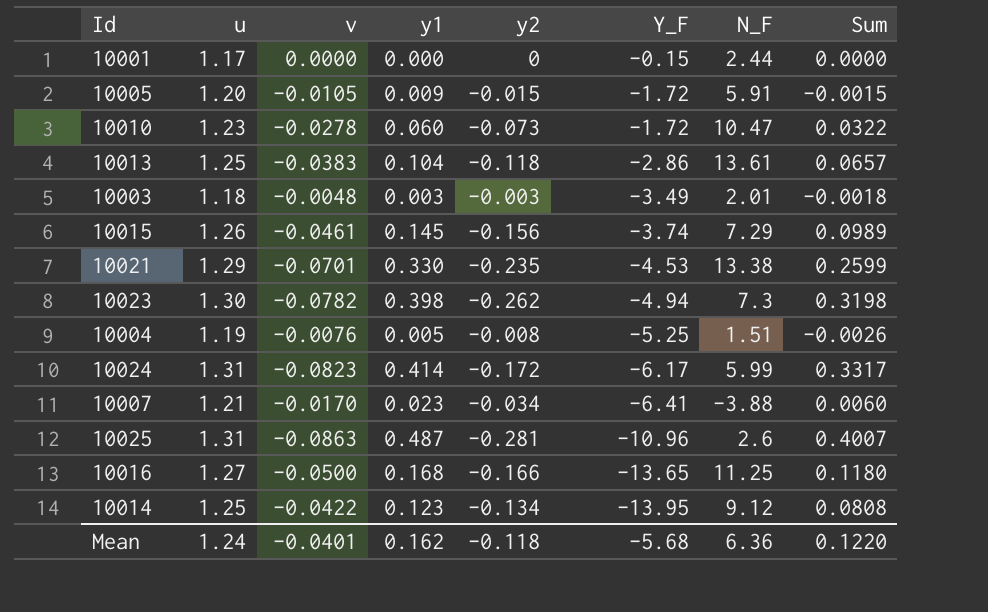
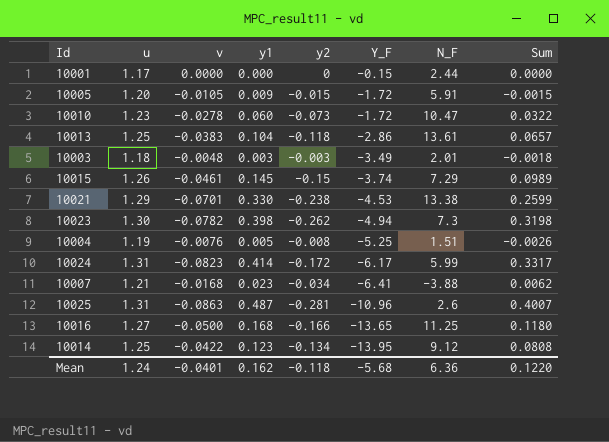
10015 | y2: -0.156 -> -0.15
10021 | y2: -0.235 -> -0.238
10007 | v: -0.0170 -> -0.0168
10007 | Sum: 0.0060 -> 0.0062

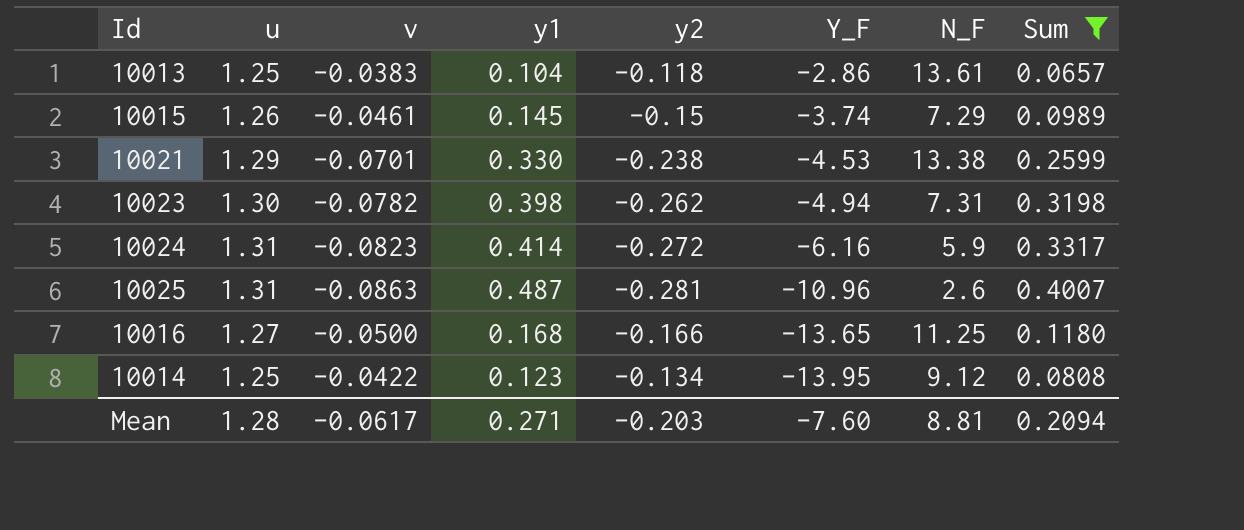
filter: none -> Sum >= 0.0657
10023 | N_F: 7.3 -> 7.31
10024 | y2: -0.172 -> -0.272
10024 | Y_F: -6.17 -> -6.16
10024 | N_F: 5.99 -> 5.9
Mean | u: 1.24 -> 1.28
Mean | v: -0.0401 -> -0.0617
Mean | y1: 0.162 -> 0.271
Mean | y2: -0.118 -> -0.203
Mean | Y_F: -5.68 -> -7.60
Mean | N_F: 6.36 -> 8.81
Mean | Sum: 0.1220 -> 0.2094

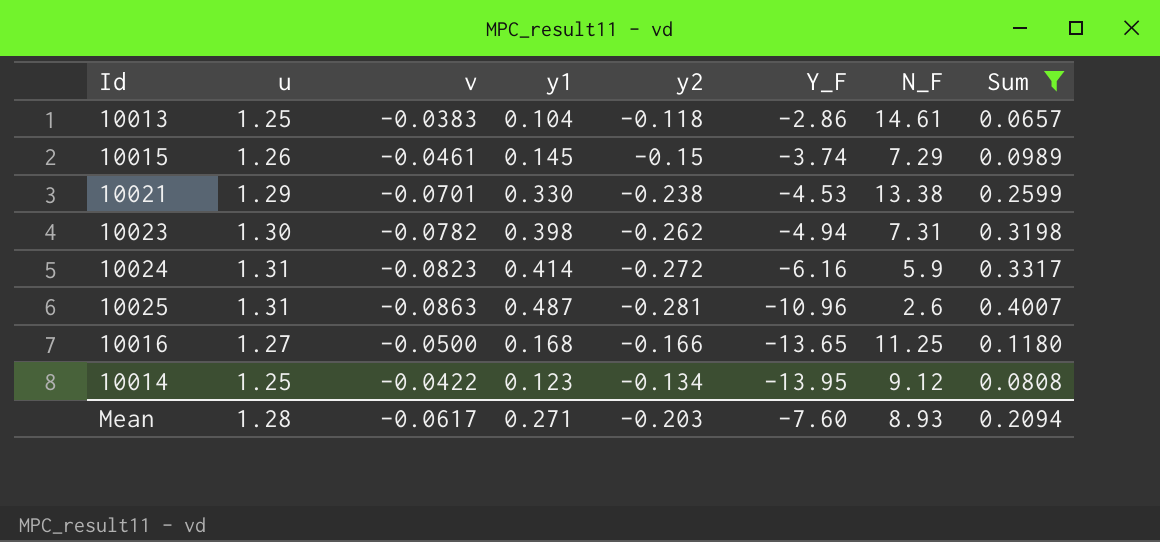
10013 | N_F: 13.61 -> 14.61
Mean | N_F: 8.81 -> 8.93

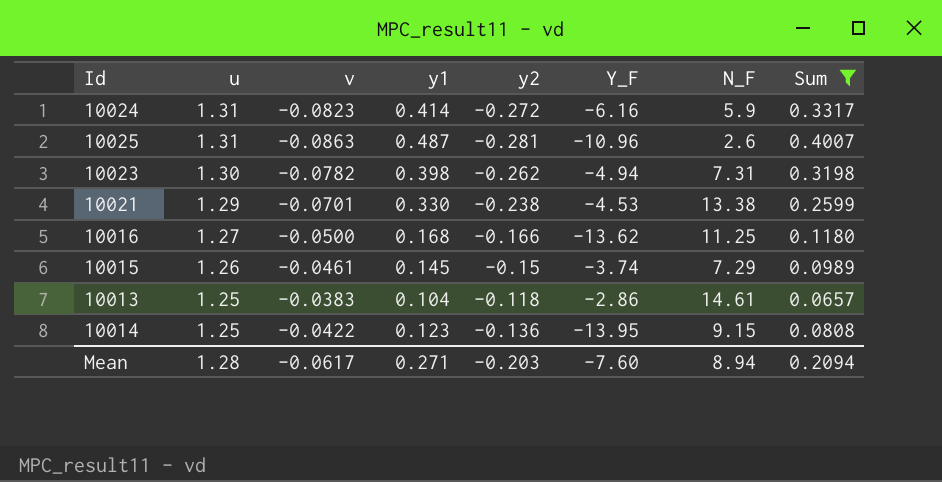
row order: Y_F descending -> u descending
10016 | Y_F: -13.65 -> -13.62
10014 | y2: -0.134 -> -0.136
10014 | N_F: 9.12 -> 9.15
Mean | N_F: 8.93 -> 8.94

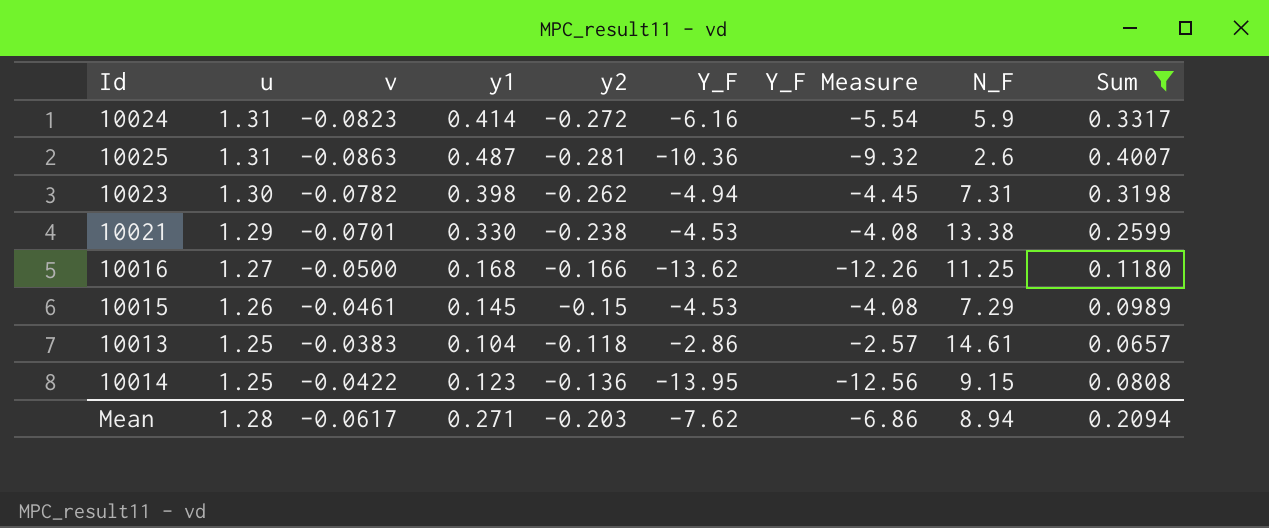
column Y_F Measure | formula: none -> [Y_F] * 0.9
10025 | Y_F: -10.96 -> -10.36
10015 | Y_F: -3.74 -> -4.53
Mean | Y_F: -7.60 -> -7.62

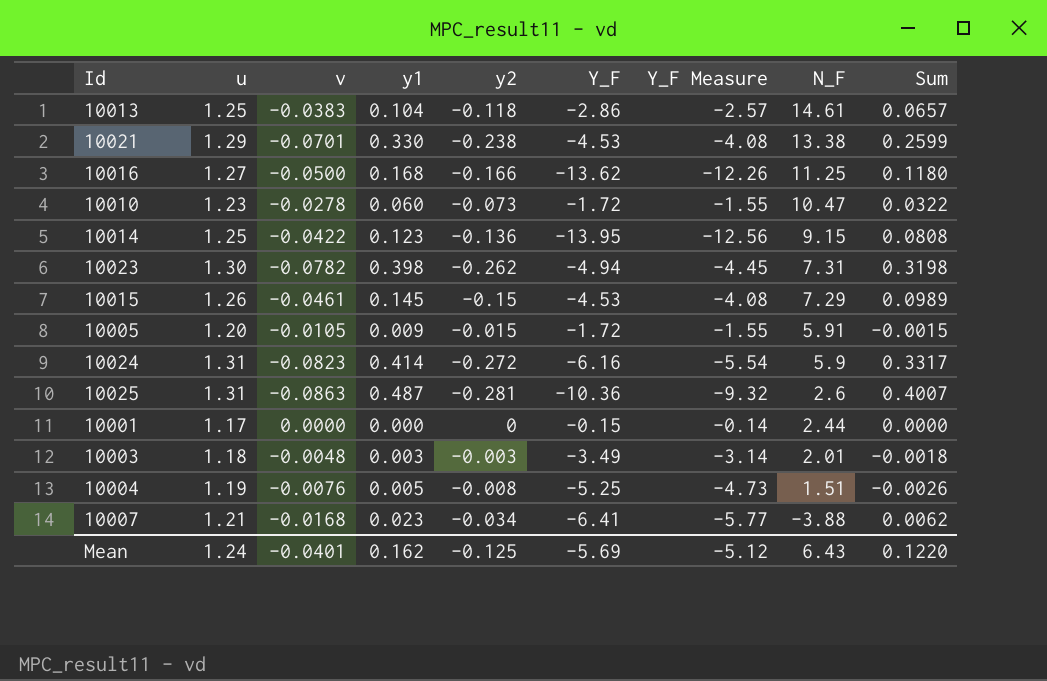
filter: Sum >= 0.0657 -> none
row order: u descending -> N_F descending
Mean | u: 1.28 -> 1.24
Mean | v: -0.0617 -> -0.0401
Mean | y1: 0.271 -> 0.162
Mean | y2: -0.203 -> -0.125
Mean | Y_F: -7.62 -> -5.69
Mean | Y_F Measure: -6.86 -> -5.12
Mean | N_F: 8.94 -> 6.43
Mean | Sum: 0.2094 -> 0.1220

